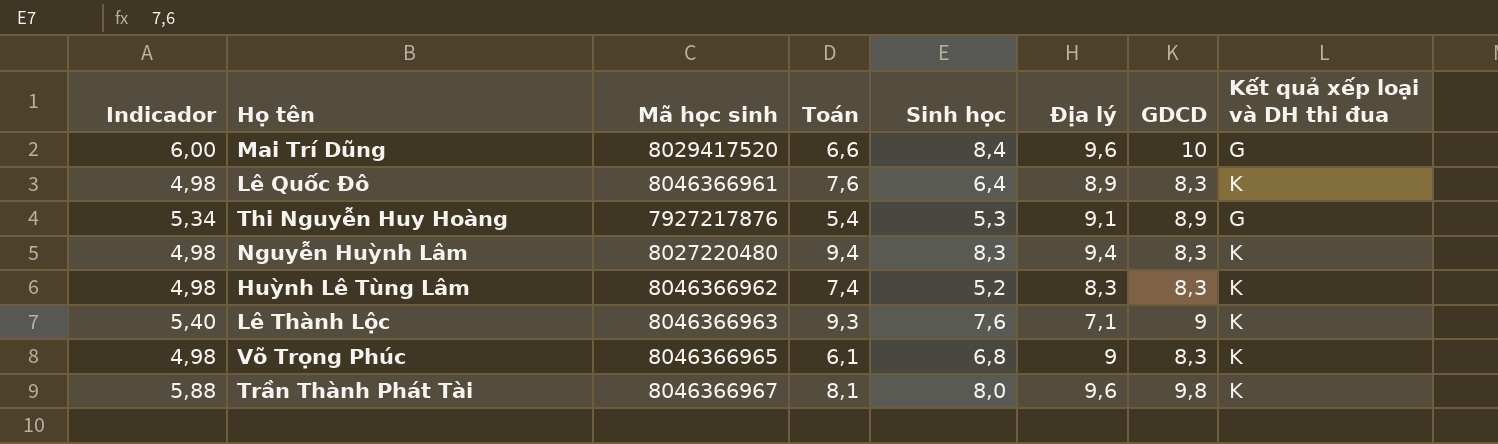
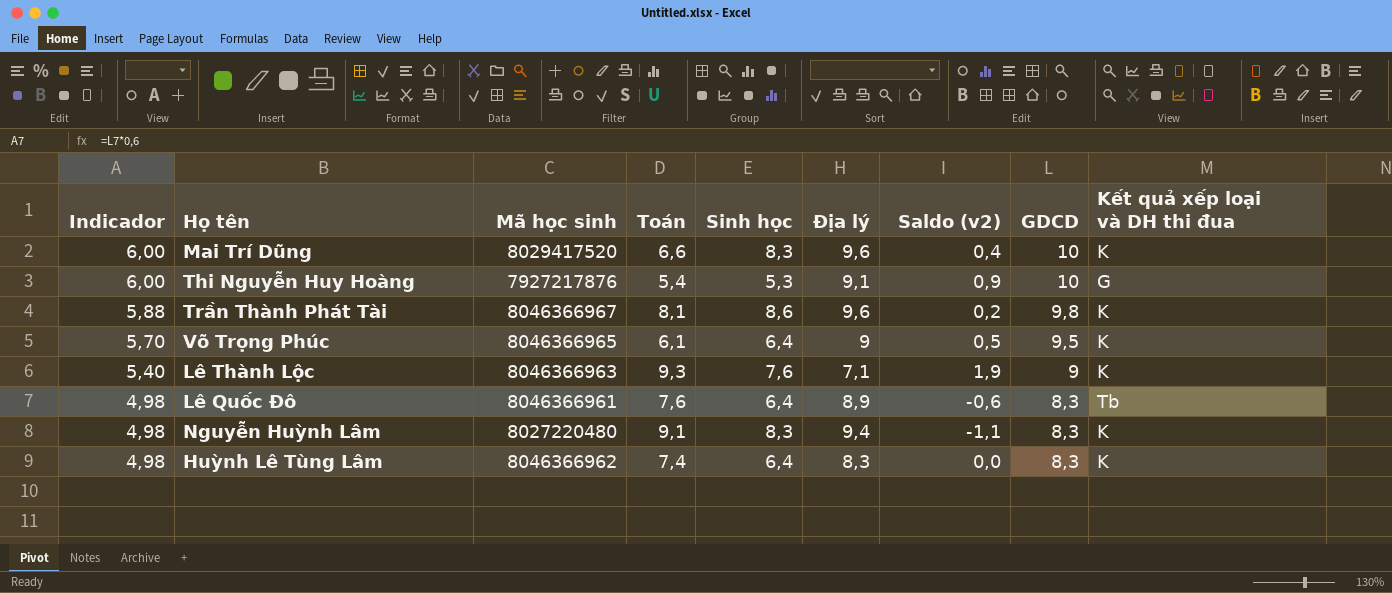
row order: none -> Indicador descending
column Saldo (v2) | formula: none -> [GDCD] - [Địa lý]
Mai Trí Dũng | Sinh học: 8,4 -> 8,3
Mai Trí Dũng | Kết quả xếp loại và DH thi đua: G -> K
Thi Nguyễn Huy Hoàng | Indicador: 5,34 -> 6,00
Thi Nguyễn Huy Hoàng | GDCD: 8,9 -> 10
Trần Thành Phát Tài | Sinh học: 8,0 -> 8,6
Võ Trọng Phúc | Indicador: 4,98 -> 5,70
Võ Trọng Phúc | Sinh học: 6,8 -> 6,4
Võ Trọng Phúc | GDCD: 8,3 -> 9,5
Lê Quốc Đô | Kết quả xếp loại và DH thi đua: K -> Tb
Nguyễn Huỳnh Lâm | Toán: 9,4 -> 9,1
Huỳnh Lê Tùng Lâm | Sinh học: 5,2 -> 6,4

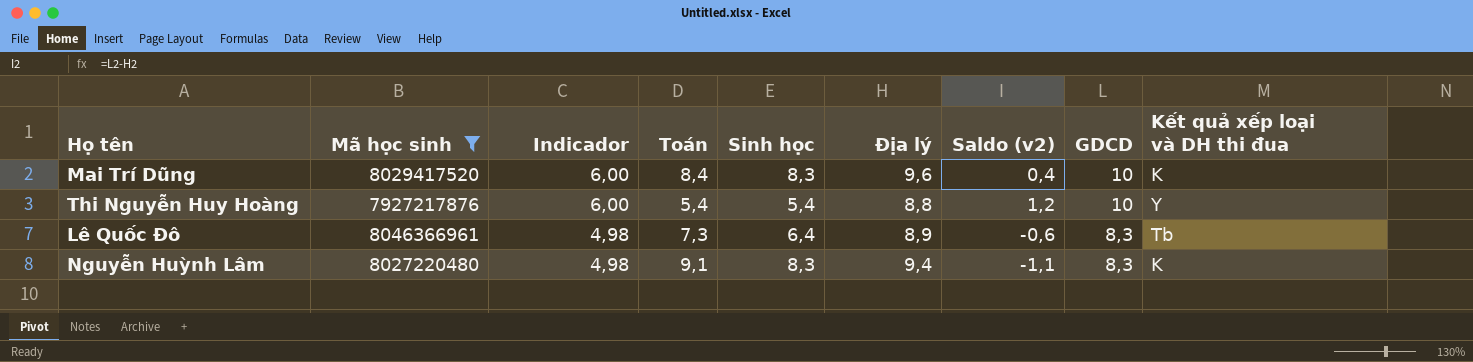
filter: none -> Mã học sinh <= 8046366961
column Indicador | position: 1 -> 3
Mai Trí Dũng | Toán: 6,6 -> 8,4
Thi Nguyễn Huy Hoàng | Sinh học: 5,3 -> 5,4
Thi Nguyễn Huy Hoàng | Địa lý: 9,1 -> 8,8
Thi Nguyễn Huy Hoàng | Saldo (v2): 0,9 -> 1,2
Thi Nguyễn Huy Hoàng | Kết quả xếp loại và DH thi đua: G -> Y
Lê Quốc Đô | Toán: 7,6 -> 7,3

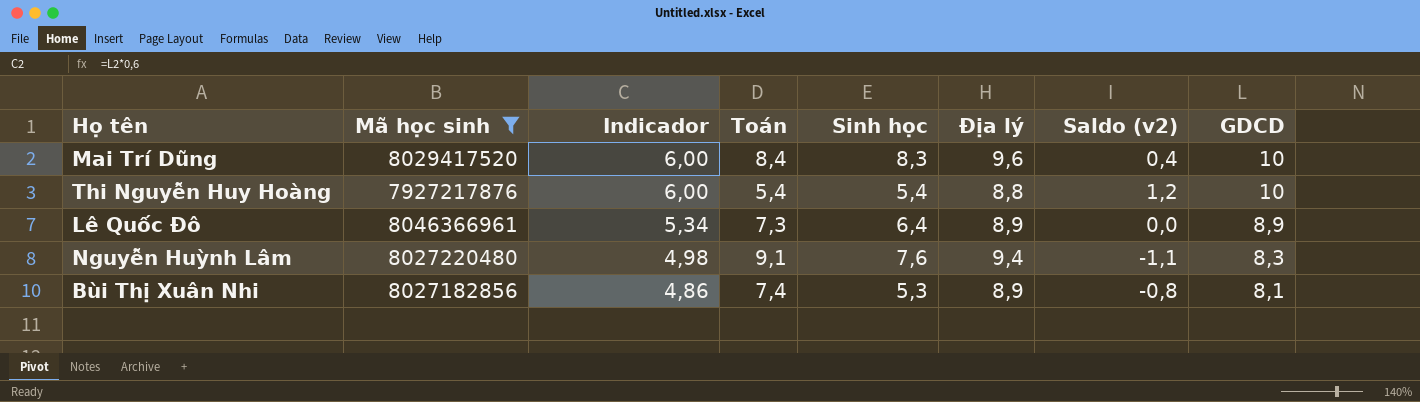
column Kết quả xếp loại và DH thi đua | position: 9 -> none
Lê Quốc Đô | Indicador: 4,98 -> 5,34
Lê Quốc Đô | Saldo (v2): -0,6 -> 0,0
Lê Quốc Đô | GDCD: 8,3 -> 8,9
Nguyễn Huỳnh Lâm | Sinh học: 8,3 -> 7,6
row Bùi Thị Xuân Nhi: none -> 8027182856 | 4,86 | 7,4 | 5,3 | 8,9 | -0,8 | 8,1

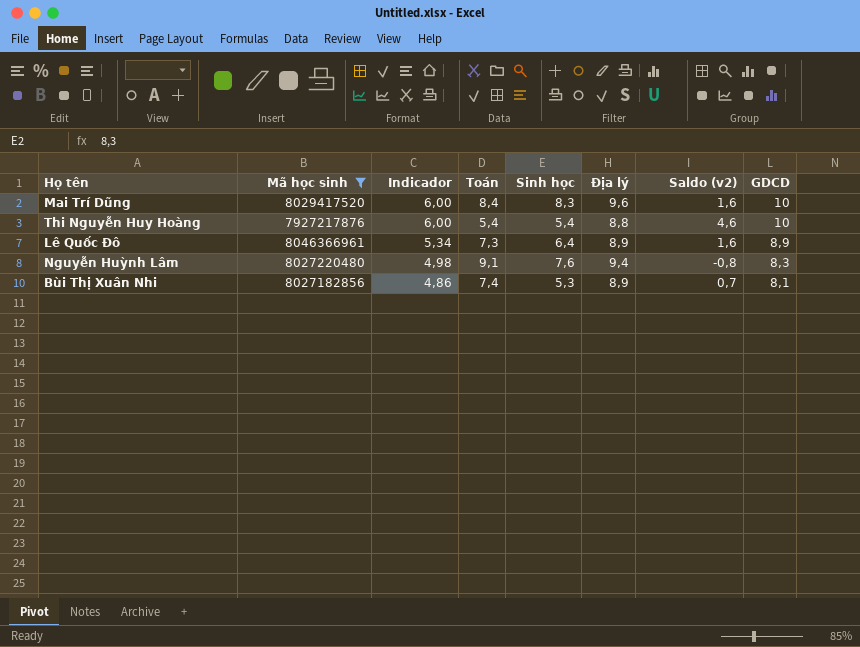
column Saldo (v2) | formula: [GDCD] - [Địa lý] -> [GDCD] - [Toán]

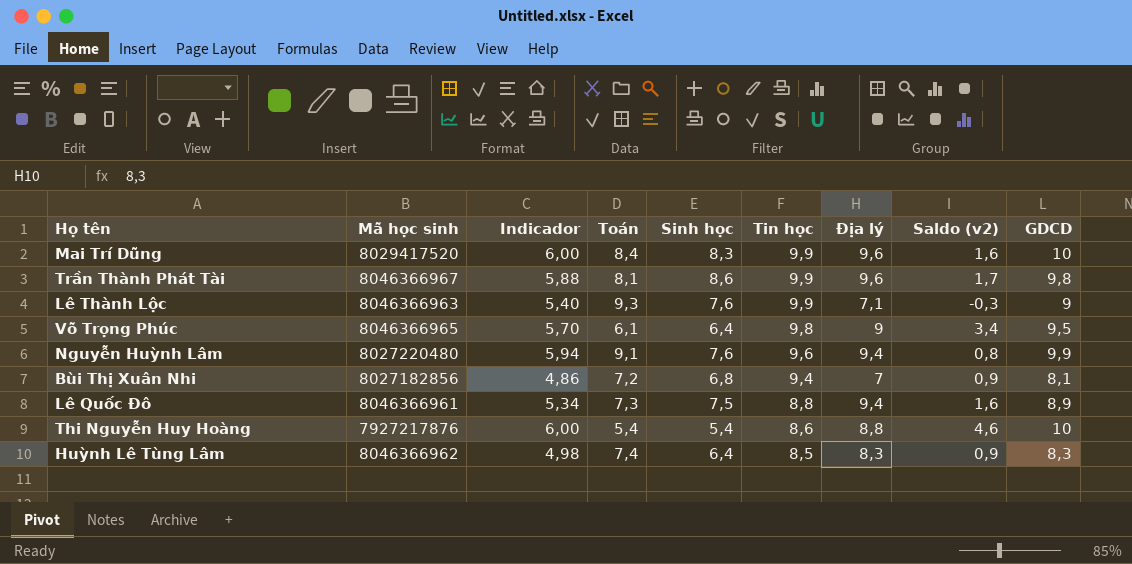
filter: Mã học sinh <= 8046366961 -> none
row order: Indicador descending -> Tin học descending
column Tin học | position: none -> 6
Nguyễn Huỳnh Lâm | Indicador: 4,98 -> 5,94
Nguyễn Huỳnh Lâm | Saldo (v2): -0,8 -> 0,8
Nguyễn Huỳnh Lâm | GDCD: 8,3 -> 9,9
Bùi Thị Xuân Nhi | Toán: 7,4 -> 7,2
Bùi Thị Xuân Nhi | Sinh học: 5,3 -> 6,8
Bùi Thị Xuân Nhi | Địa lý: 8,9 -> 7
Bùi Thị Xuân Nhi | Saldo (v2): 0,7 -> 0,9
Lê Quốc Đô | Sinh học: 6,4 -> 7,5
Lê Quốc Đô | Địa lý: 8,9 -> 9,4

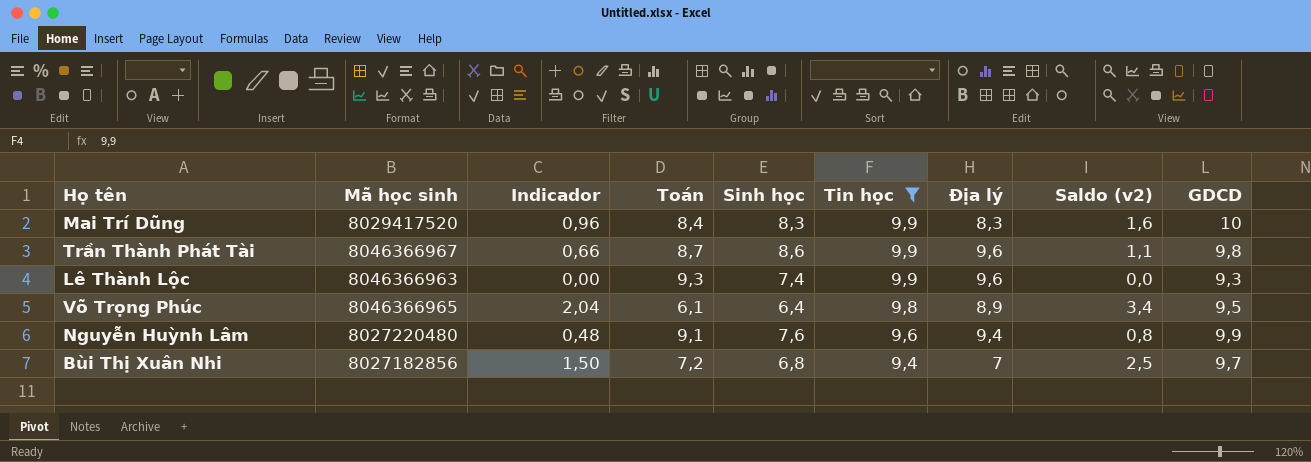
filter: none -> Tin học >= 9,4
column Indicador | formula: [GDCD] * 0,6 -> [Saldo (v2)] * 0,6
Mai Trí Dũng | Địa lý: 9,6 -> 8,3
Trần Thành Phát Tài | Toán: 8,1 -> 8,7
Trần Thành Phát Tài | Saldo (v2): 1,7 -> 1,1
Lê Thành Lộc | Sinh học: 7,6 -> 7,4
Lê Thành Lộc | Địa lý: 7,1 -> 9,6
Lê Thành Lộc | Saldo (v2): -0,3 -> 0,0
Lê Thành Lộc | GDCD: 9 -> 9,3
Võ Trọng Phúc | Địa lý: 9 -> 8,9
Bùi Thị Xuân Nhi | Saldo (v2): 0,9 -> 2,5
Bùi Thị Xuân Nhi | GDCD: 8,1 -> 9,7

